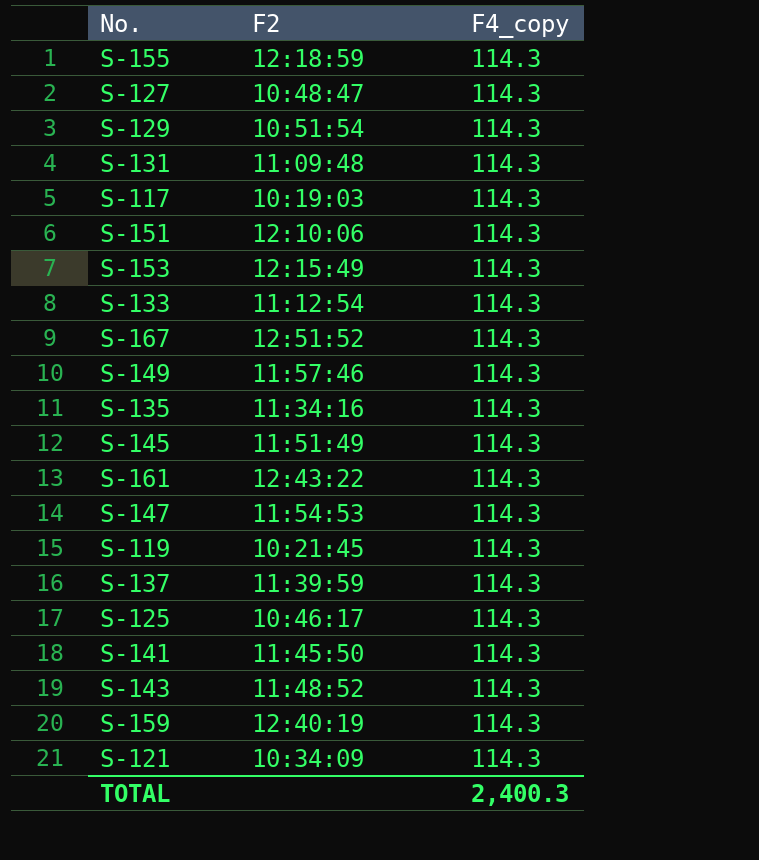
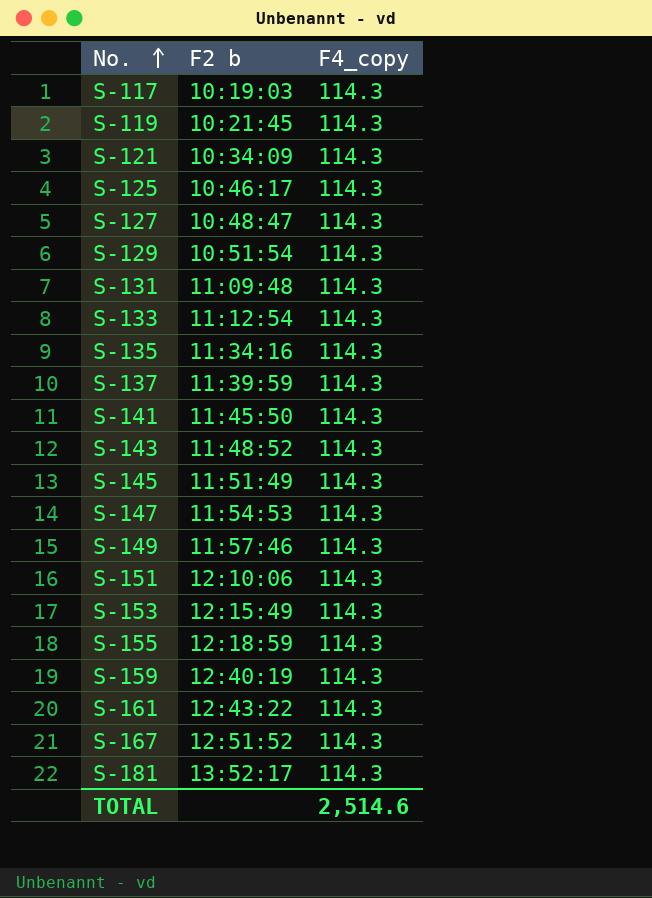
row order: none -> No. ascending
column name: F2 -> F2 b
row S-181: none -> 13:52:17 | 114.3
TOTAL | F4_copy: 2,400.3 -> 2,514.6

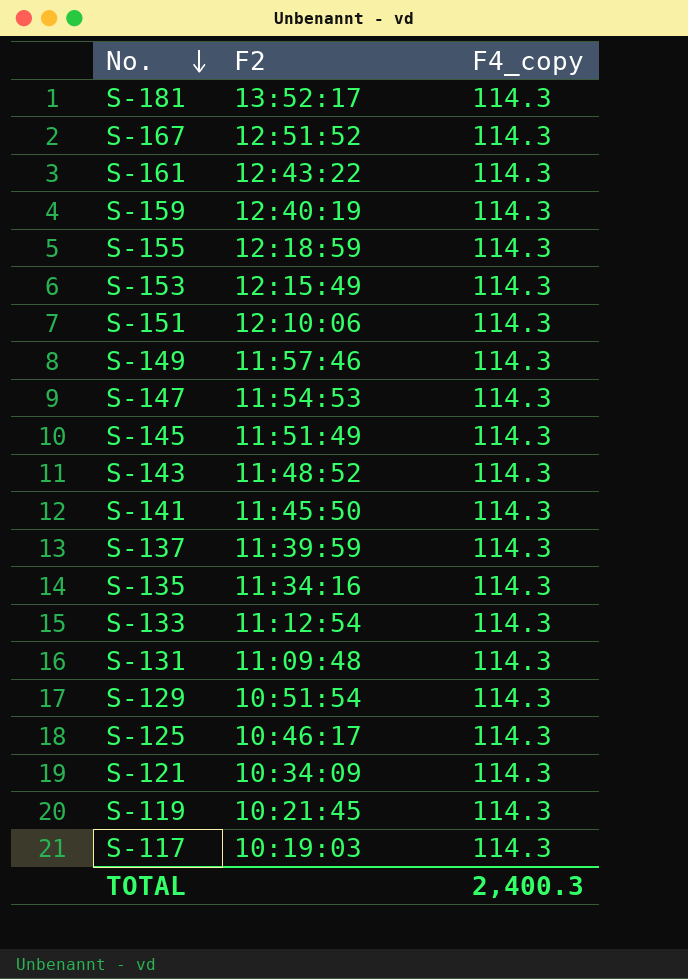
row order: No. ascending -> No. descending
column name: F2 b -> F2
row S-127: 10:48:47 | 114.3 -> none
TOTAL | F4_copy: 2,514.6 -> 2,400.3

